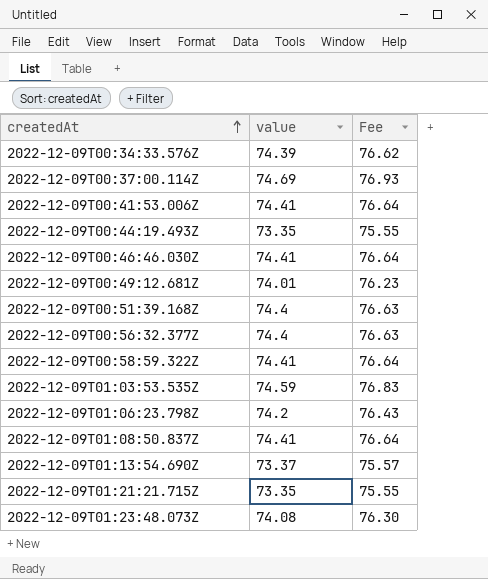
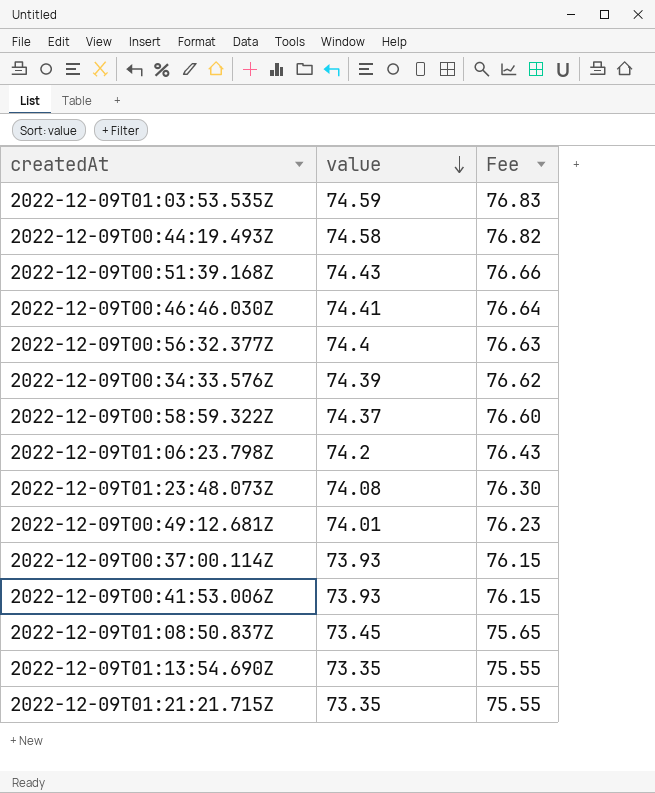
row order: createdAt ascending -> value descending
2022-12-09T00:44:19.493Z | value: 73.35 -> 74.58
2022-12-09T00:44:19.493Z | Fee: 75.55 -> 76.82
2022-12-09T00:51:39.168Z | value: 74.4 -> 74.43
2022-12-09T00:51:39.168Z | Fee: 76.63 -> 76.66
2022-12-09T00:58:59.322Z | value: 74.41 -> 74.37
2022-12-09T00:58:59.322Z | Fee: 76.64 -> 76.60
2022-12-09T00:37:00.114Z | value: 74.69 -> 73.93
2022-12-09T00:37:00.114Z | Fee: 76.93 -> 76.15
2022-12-09T00:41:53.006Z | value: 74.41 -> 73.93
2022-12-09T00:41:53.006Z | Fee: 76.64 -> 76.15
2022-12-09T01:08:50.837Z | value: 74.41 -> 73.45
2022-12-09T01:08:50.837Z | Fee: 76.64 -> 75.65
2022-12-09T01:13:54.690Z | value: 73.37 -> 73.35
2022-12-09T01:13:54.690Z | Fee: 75.57 -> 75.55

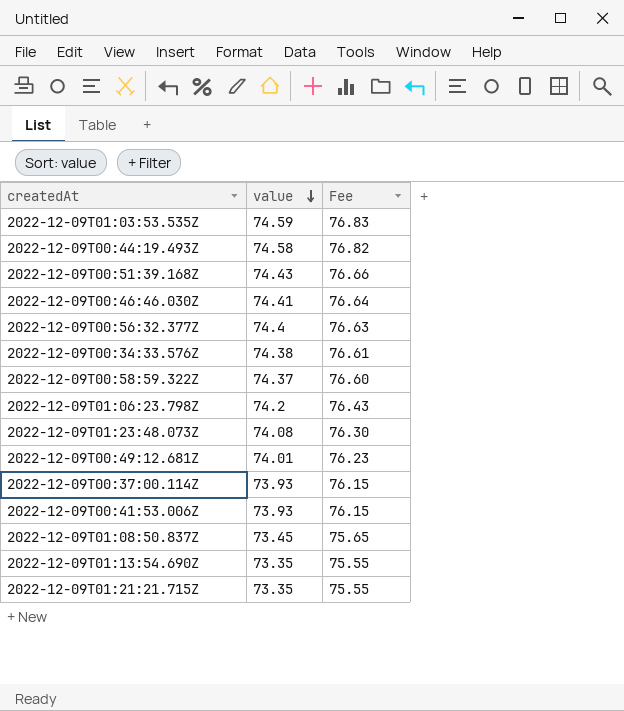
2022-12-09T00:34:33.576Z | value: 74.39 -> 74.38
2022-12-09T00:34:33.576Z | Fee: 76.62 -> 76.61

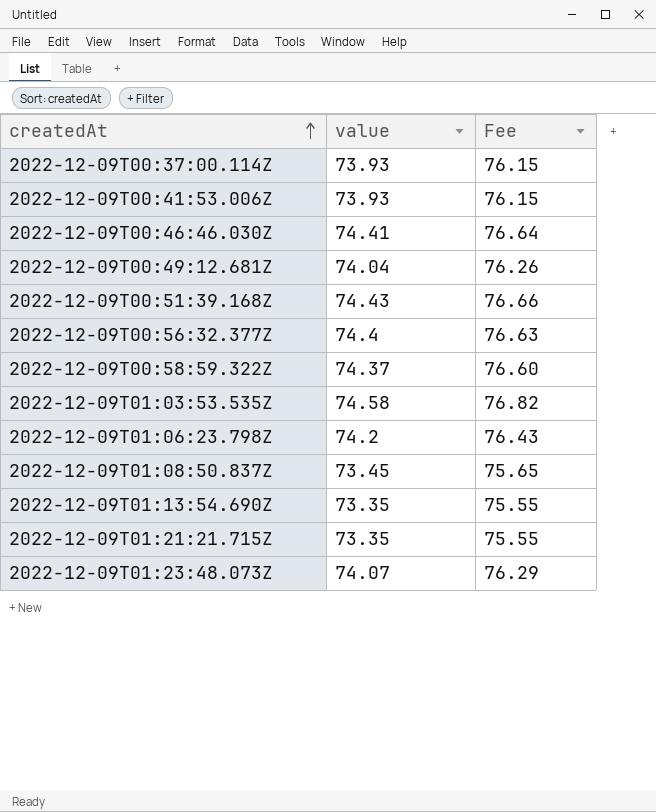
row order: value descending -> createdAt ascending
row 2022-12-09T00:44:19.493Z: 74.58 | 76.82 -> none
row 2022-12-09T00:34:33.576Z: 74.38 | 76.61 -> none
2022-12-09T00:49:12.681Z | value: 74.01 -> 74.04
2022-12-09T00:49:12.681Z | Fee: 76.23 -> 76.26
2022-12-09T01:03:53.535Z | value: 74.59 -> 74.58
2022-12-09T01:03:53.535Z | Fee: 76.83 -> 76.82
2022-12-09T01:23:48.073Z | value: 74.08 -> 74.07
2022-12-09T01:23:48.073Z | Fee: 76.30 -> 76.29

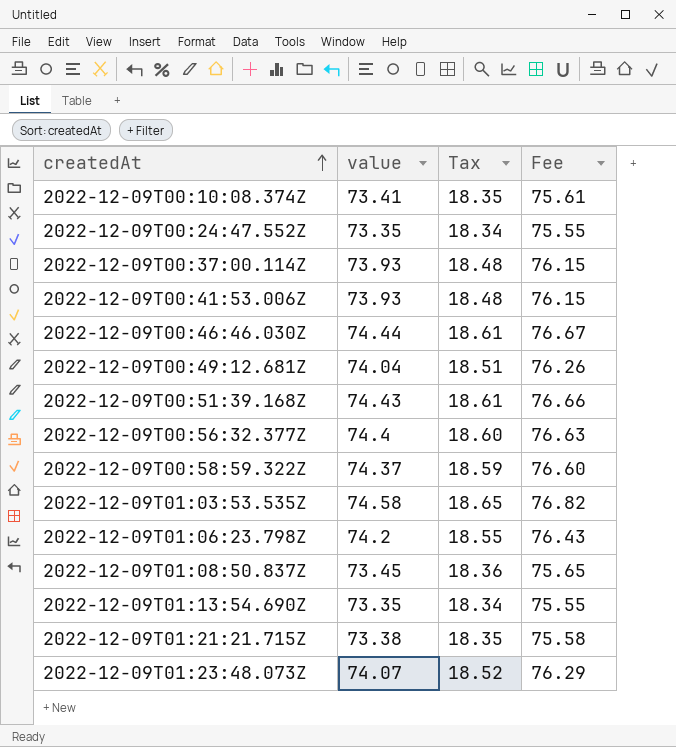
column Tax | formula: none -> [value] * 0.25
row 2022-12-09T00:10:08.374Z: none -> 73.41 | 18.35 | 75.61
row 2022-12-09T00:24:47.552Z: none -> 73.35 | 18.34 | 75.55
2022-12-09T00:46:46.030Z | value: 74.41 -> 74.44
2022-12-09T00:46:46.030Z | Fee: 76.64 -> 76.67
2022-12-09T01:21:21.715Z | value: 73.35 -> 73.38
2022-12-09T01:21:21.715Z | Fee: 75.55 -> 75.58

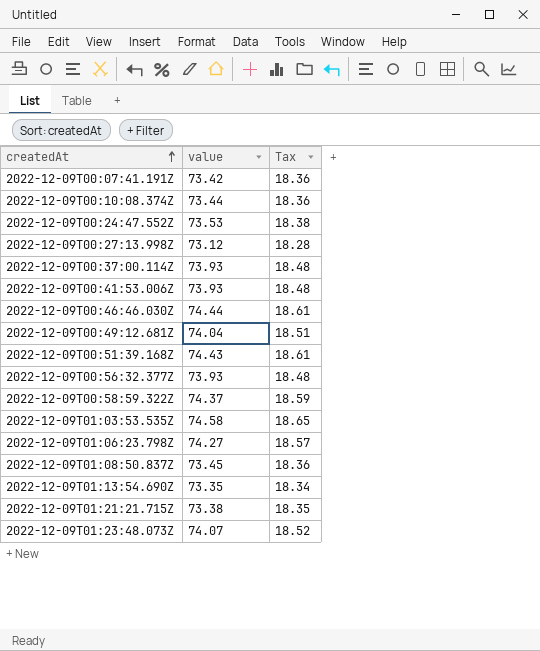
column Fee | formula: [value] * 1.03 -> none
row 2022-12-09T00:07:41.191Z: none -> 73.42 | 18.36
2022-12-09T00:10:08.374Z | value: 73.41 -> 73.44
2022-12-09T00:10:08.374Z | Tax: 18.35 -> 18.36
2022-12-09T00:24:47.552Z | value: 73.35 -> 73.53
2022-12-09T00:24:47.552Z | Tax: 18.34 -> 18.38
row 2022-12-09T00:27:13.998Z: none -> 73.12 | 18.28
2022-12-09T00:56:32.377Z | value: 74.4 -> 73.93
2022-12-09T00:56:32.377Z | Tax: 18.60 -> 18.48
2022-12-09T01:06:23.798Z | value: 74.2 -> 74.27
2022-12-09T01:06:23.798Z | Tax: 18.55 -> 18.57

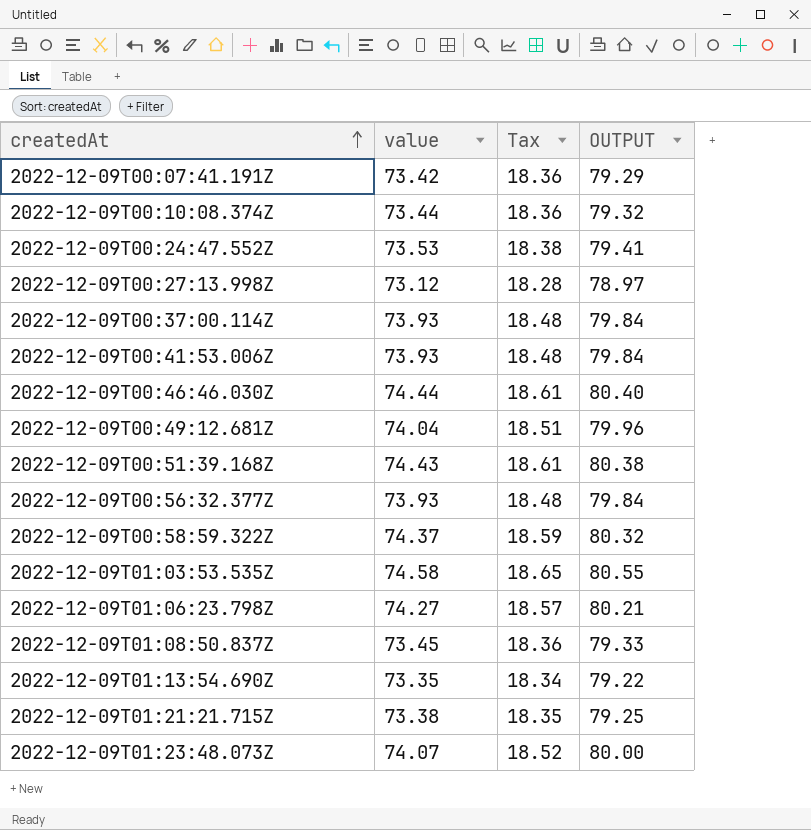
column OUTPUT | formula: none -> [value] * 1.08

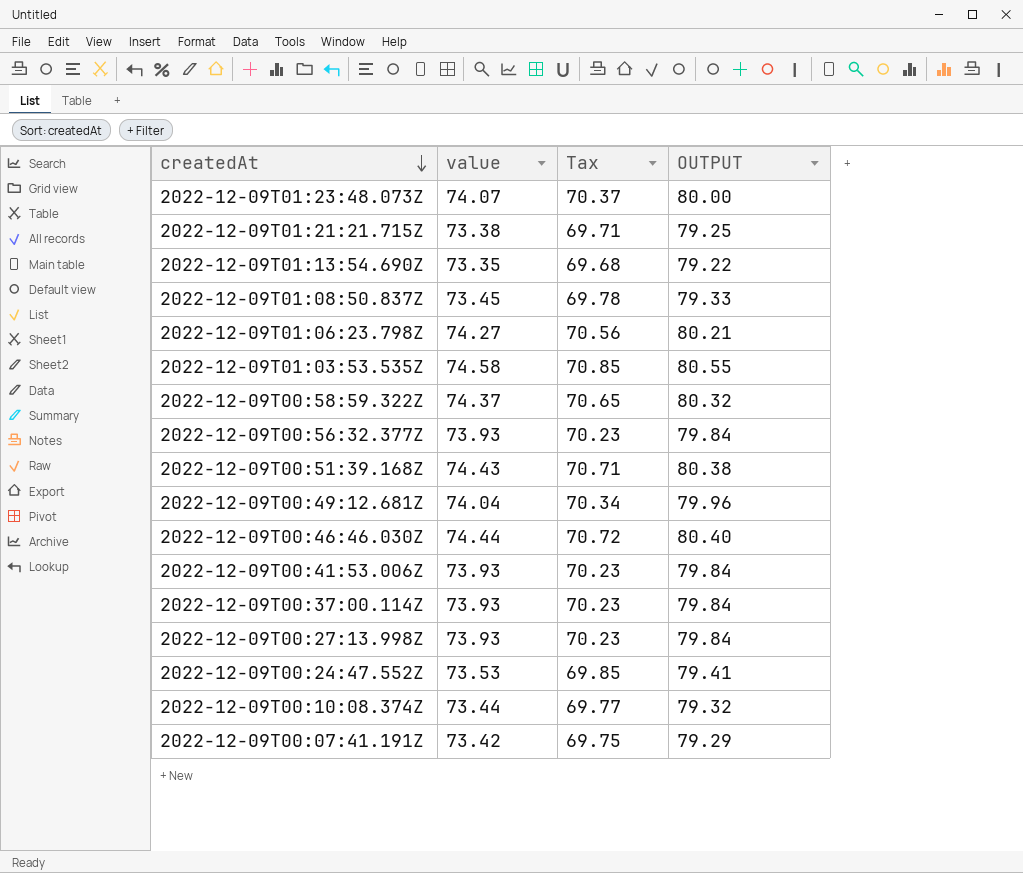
row order: createdAt ascending -> createdAt descending
column Tax | formula: [value] * 0.25 -> [value] * 0.95
2022-12-09T00:27:13.998Z | value: 73.12 -> 73.93
2022-12-09T00:27:13.998Z | OUTPUT: 78.97 -> 79.84

